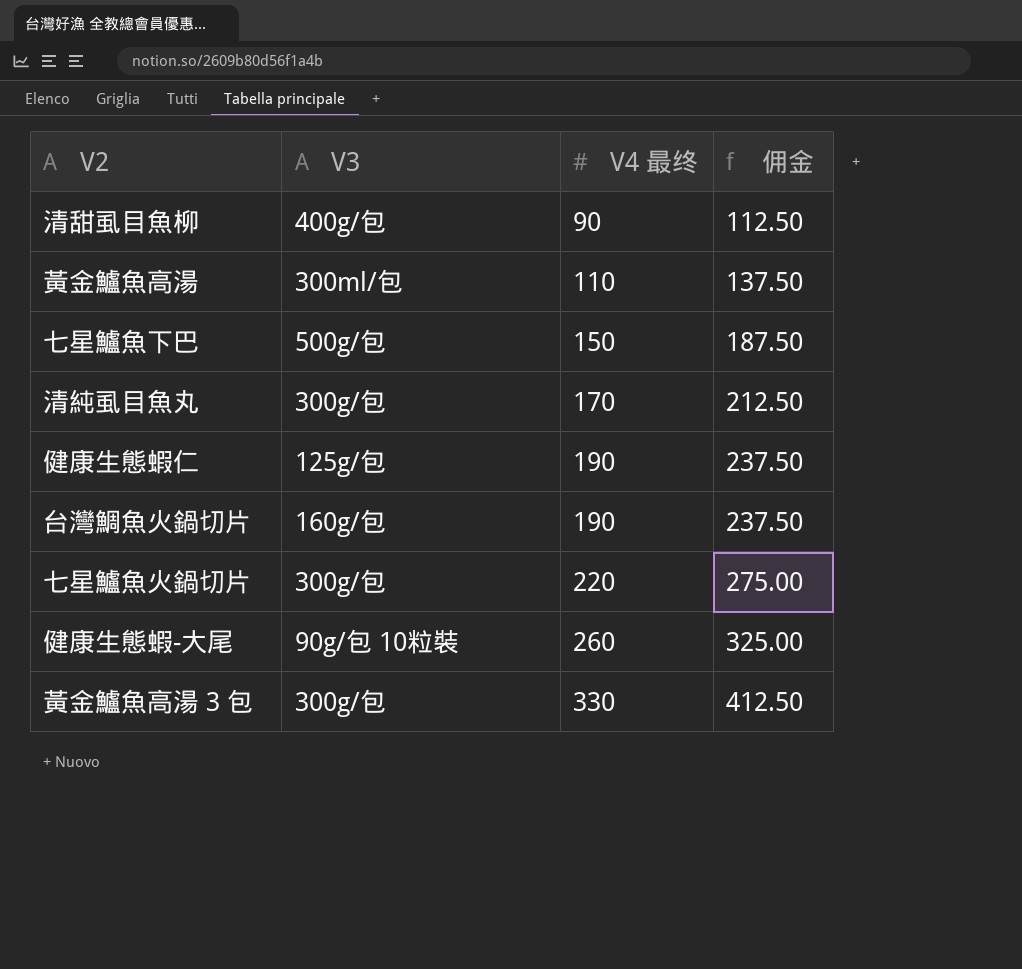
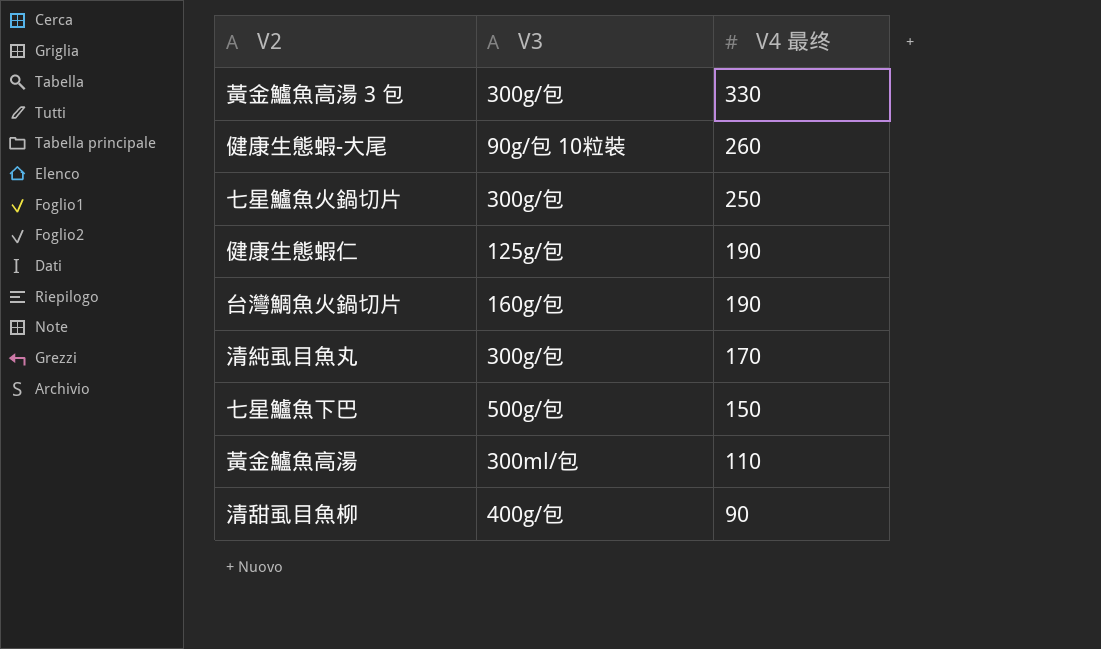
row order: V4 最终 ascending -> V4 最终 descending
column 佣金 | formula: [V4 最终] * 1.25 -> none
七星鱸魚火鍋切片 | V4 最终: 220 -> 250

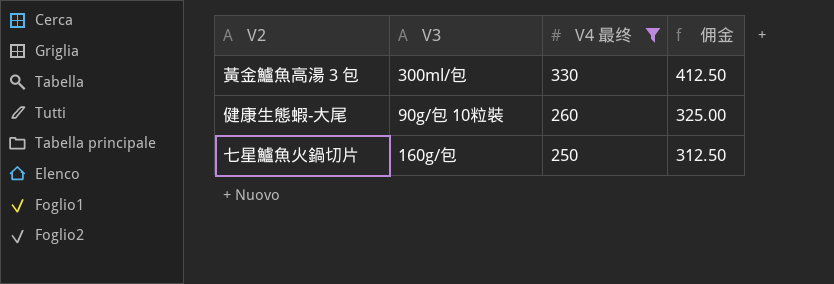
filter: none -> V4 最终 >= 250
column 佣金 | formula: none -> [V4 最终] * 1.25
黃金鱸魚高湯 3 包 | V3: 300g/包 -> 300ml/包
七星鱸魚火鍋切片 | V3: 300g/包 -> 160g/包

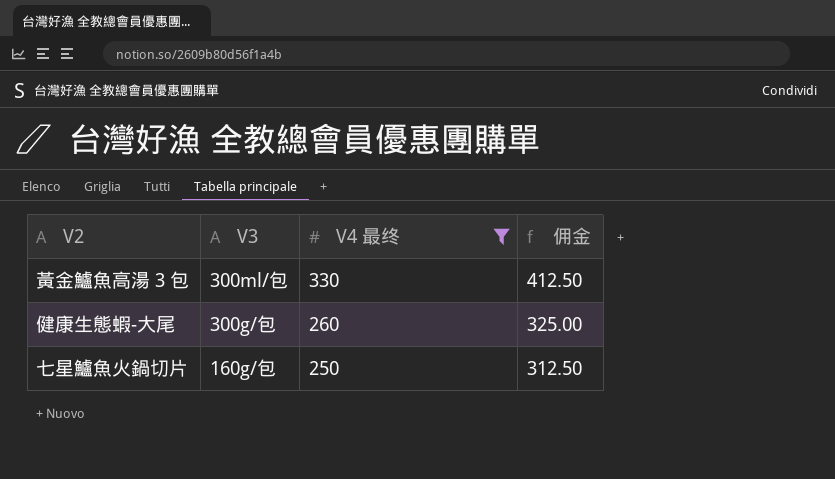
健康生態蝦-大尾 | V3: 90g/包 10粒裝 -> 300g/包

